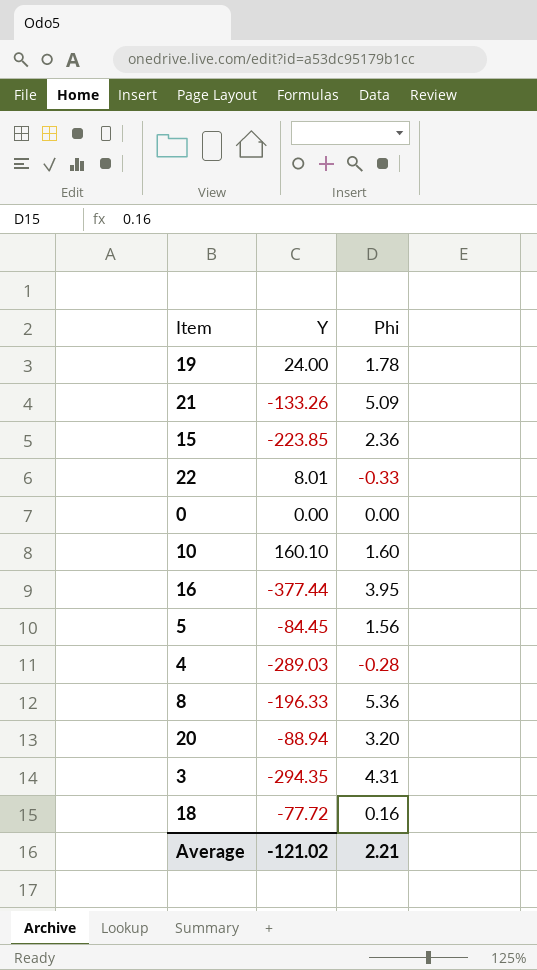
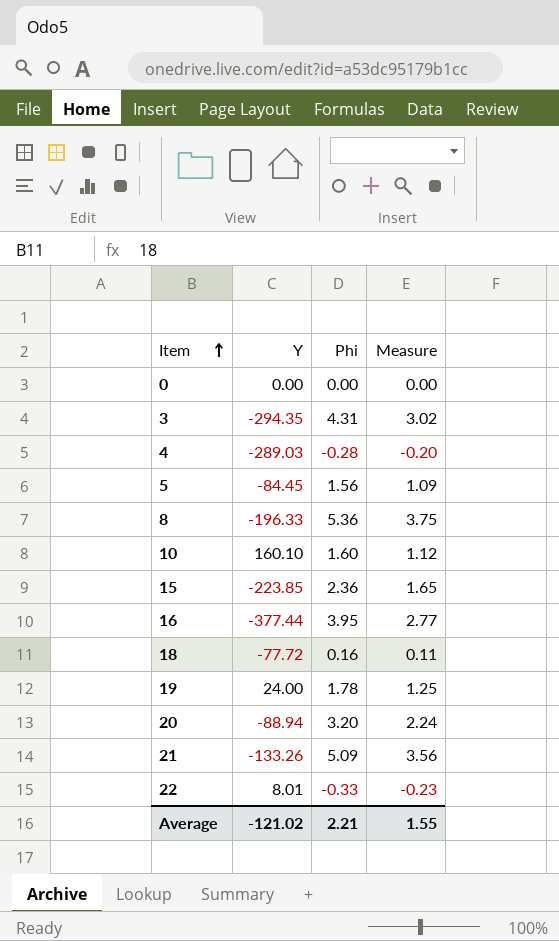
row order: none -> Item ascending
column Measure | formula: none -> [Phi] * 0.7

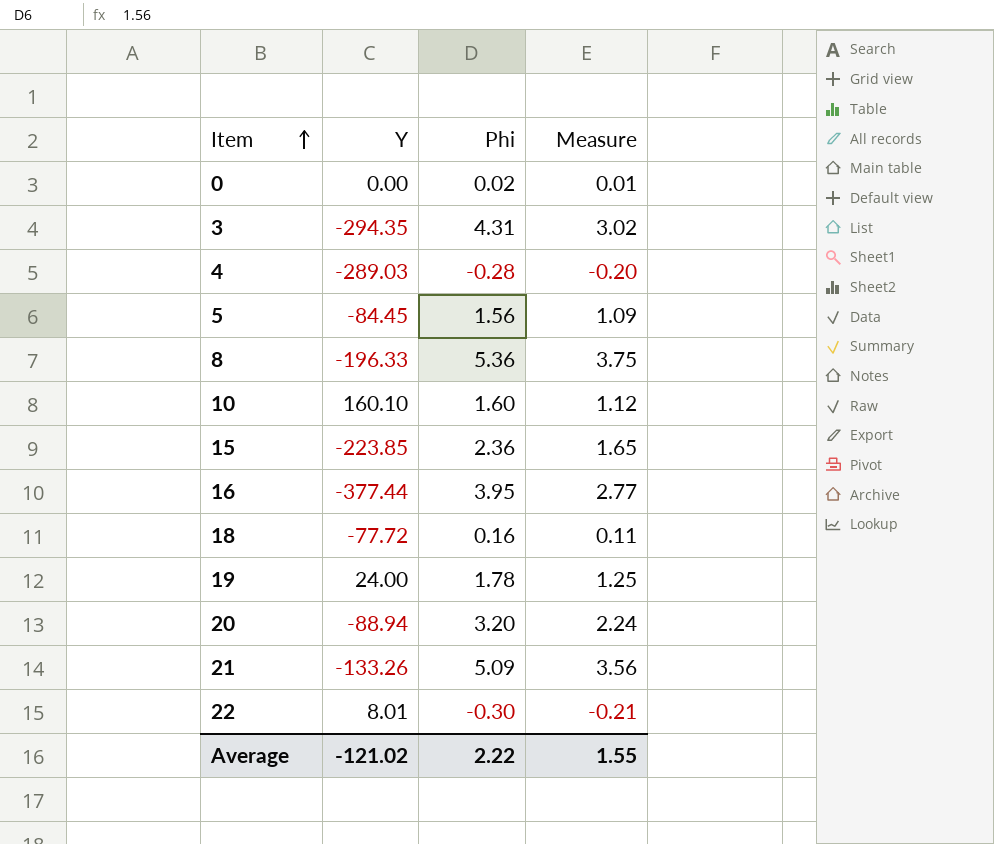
0 | Phi: 0.00 -> 0.02
0 | Measure: 0.00 -> 0.01
22 | Phi: -0.33 -> -0.30
22 | Measure: -0.23 -> -0.21
Average | Phi: 2.21 -> 2.22

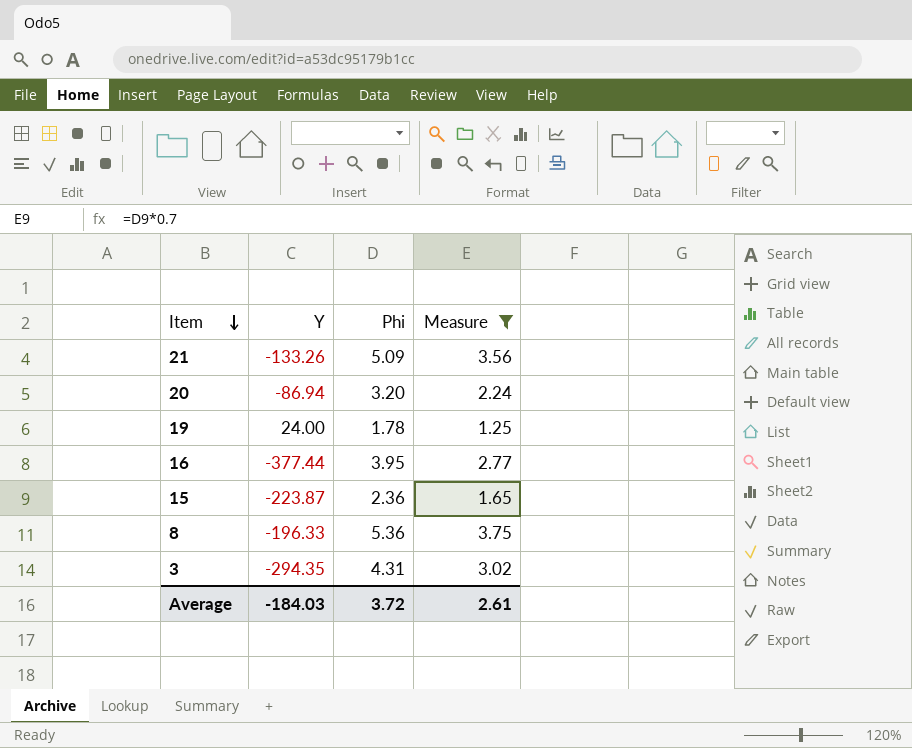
filter: none -> Measure >= 1.25
row order: Item ascending -> Item descending
20 | Y: -88.94 -> -86.94
15 | Y: -223.85 -> -223.87
Average | Y: -121.02 -> -184.03
Average | Phi: 2.22 -> 3.72
Average | Measure: 1.55 -> 2.61

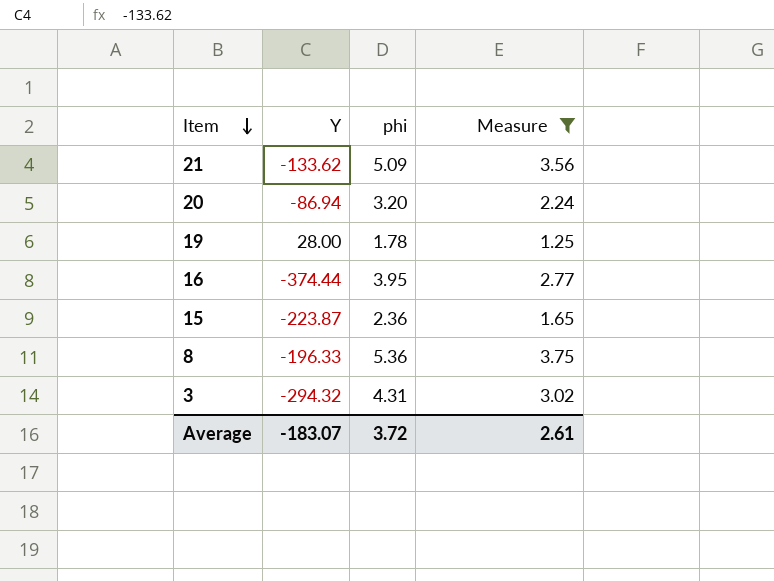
column name: Phi -> phi
21 | Y: -133.26 -> -133.62
19 | Y: 24.00 -> 28.00
16 | Y: -377.44 -> -374.44
3 | Y: -294.35 -> -294.32
Average | Y: -184.03 -> -183.07

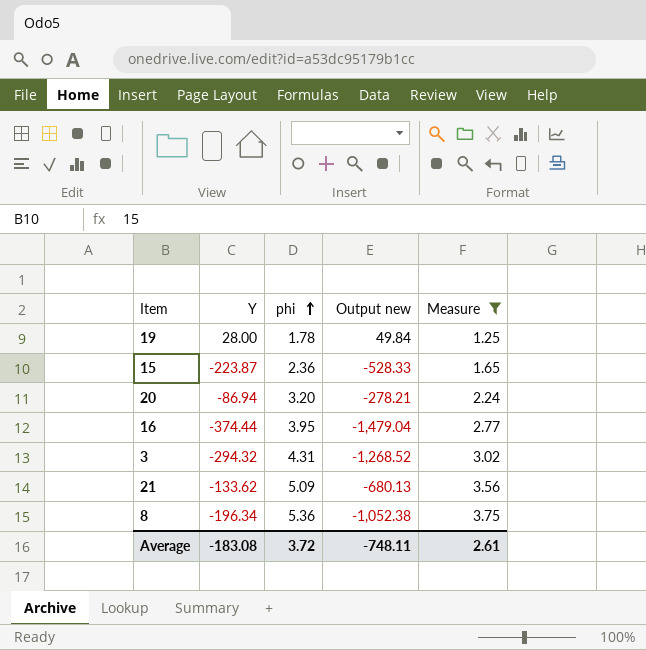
row order: Item descending -> phi ascending
column Output new | formula: none -> [Y] * [phi]
8 | Y: -196.33 -> -196.34
Average | Y: -183.07 -> -183.08

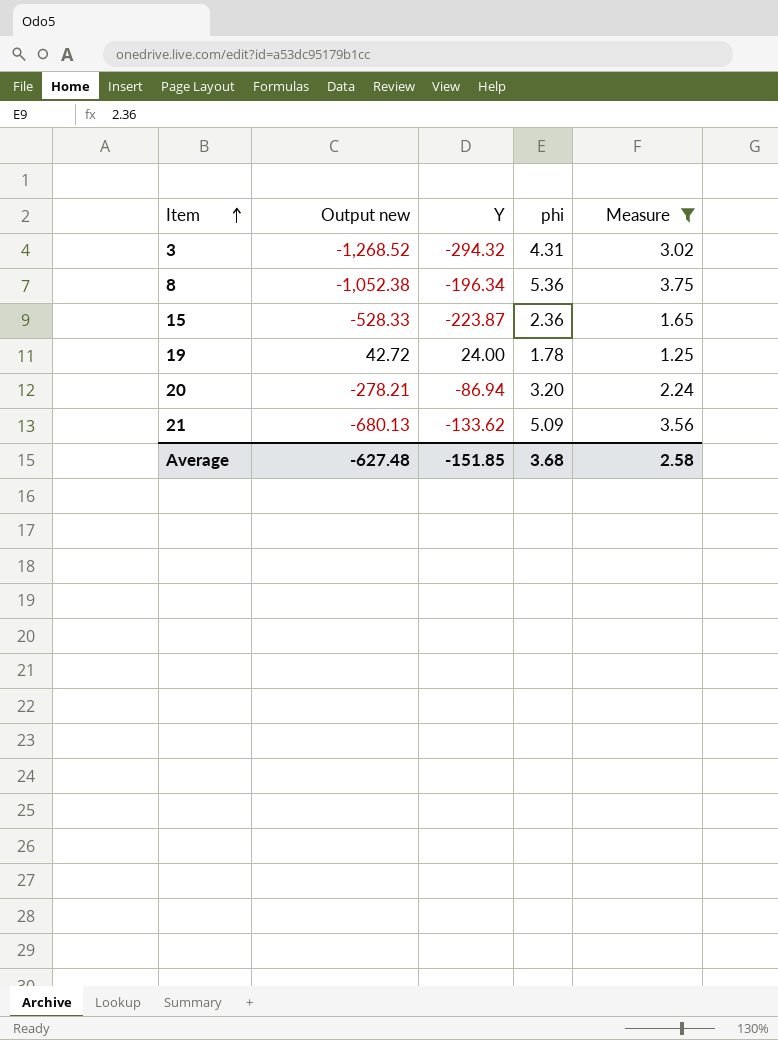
row order: phi ascending -> Item ascending
column Output new | position: 4 -> 2
row 16: -374.44 | 3.95 | -1,479.04 | 2.77 -> none
19 | Output new: 49.84 -> 42.72
19 | Y: 28.00 -> 24.00
Average | Output new: -748.11 -> -627.48
Average | Y: -183.08 -> -151.85
Average | phi: 3.72 -> 3.68
Average | Measure: 2.61 -> 2.58

